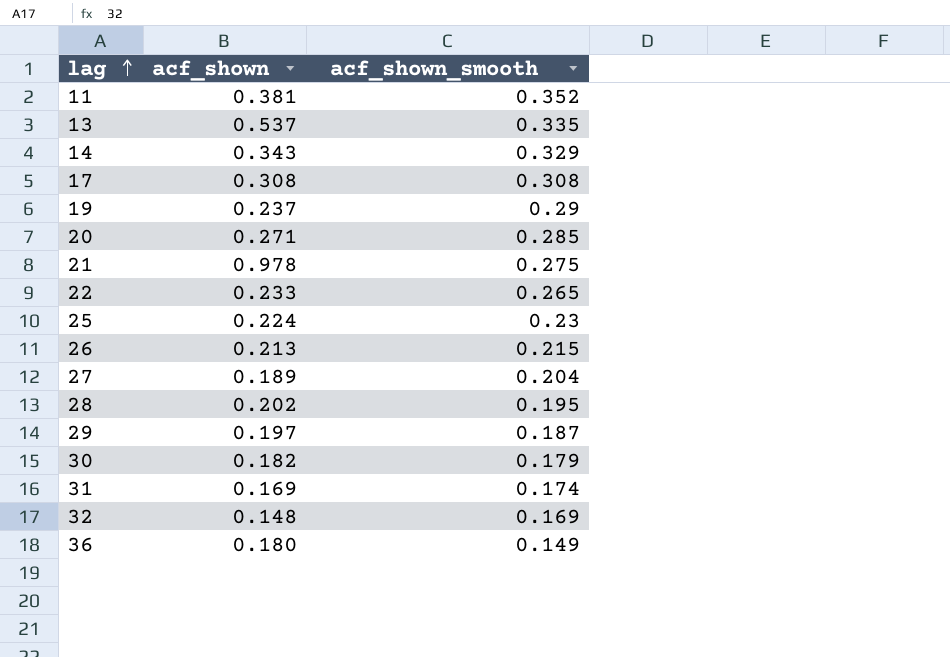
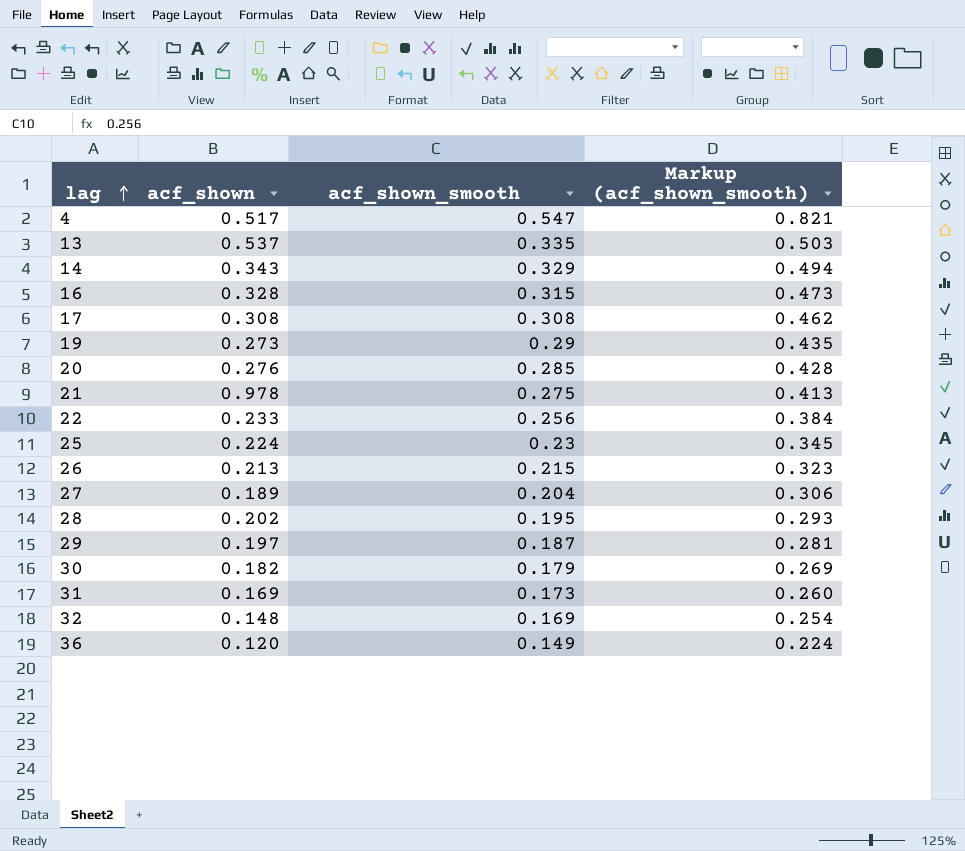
column Markup (acf_shown_smooth) | formula: none -> [acf_shown_smooth] * 1.5
row 11: 0.381 | 0.352 -> none
row 4: none -> 0.517 | 0.547 | 0.821
row 16: none -> 0.328 | 0.315 | 0.473
19 | acf_shown: 0.237 -> 0.273
20 | acf_shown: 0.271 -> 0.276
22 | acf_shown_smooth: 0.265 -> 0.256
31 | acf_shown_smooth: 0.174 -> 0.173
36 | acf_shown: 0.180 -> 0.120

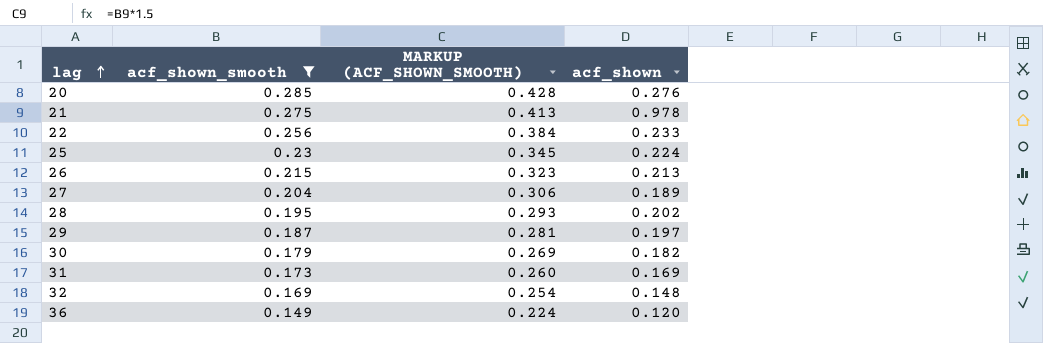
filter: none -> acf_shown_smooth <= 0.285
column name: Markup (acf_shown_smooth) -> MARKUP (ACF_SHOWN_SMOOTH)
column acf_shown | position: 2 -> 4

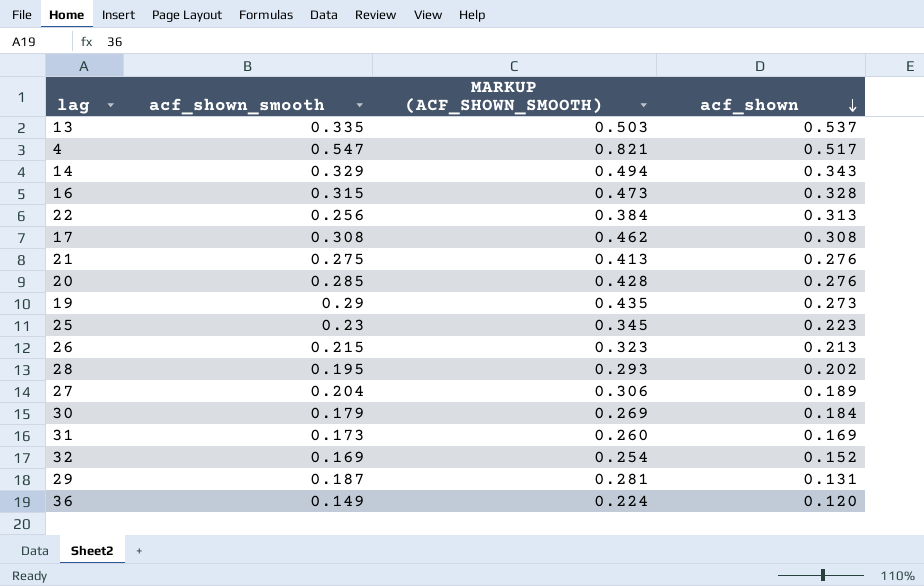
filter: acf_shown_smooth <= 0.285 -> none
row order: lag ascending -> acf_shown descending
22 | acf_shown: 0.233 -> 0.313
21 | acf_shown: 0.978 -> 0.276
25 | acf_shown: 0.224 -> 0.223
30 | acf_shown: 0.182 -> 0.184
32 | acf_shown: 0.148 -> 0.152
29 | acf_shown: 0.197 -> 0.131

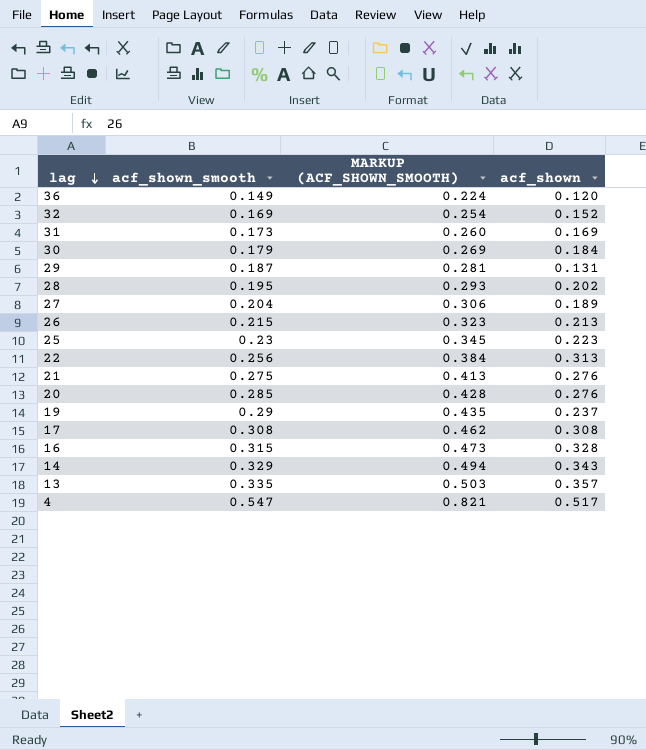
row order: acf_shown descending -> lag descending
19 | acf_shown: 0.273 -> 0.237
13 | acf_shown: 0.537 -> 0.357

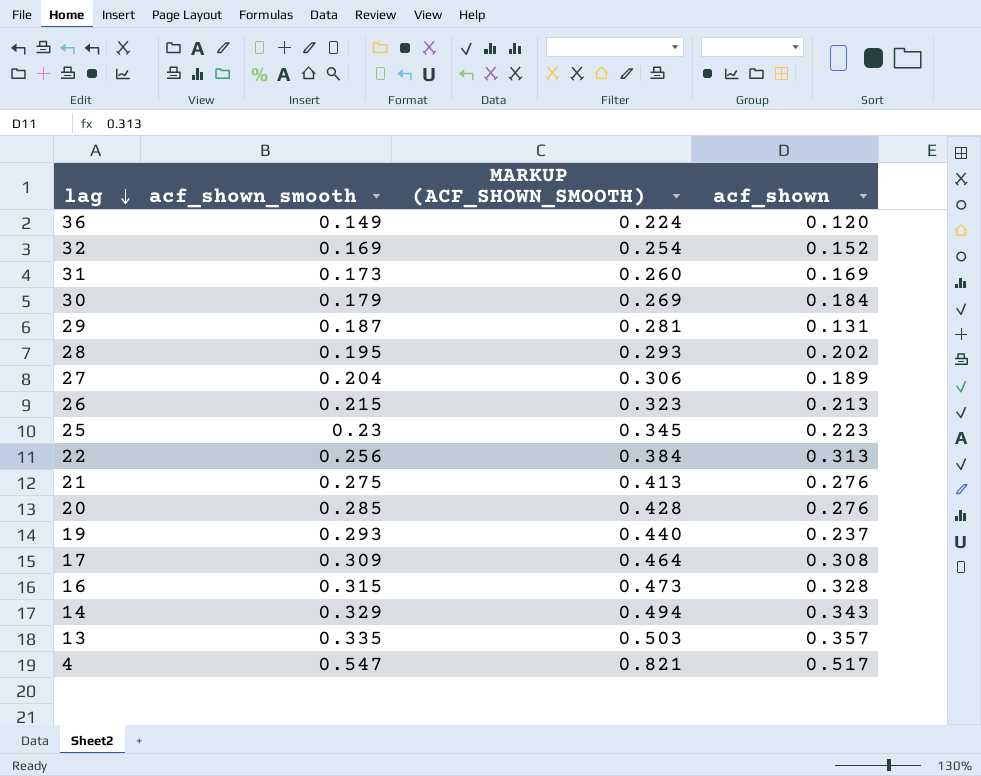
19 | acf_shown_smooth: 0.29 -> 0.293
19 | MARKUP (ACF_SHOWN_SMOOTH): 0.435 -> 0.440
17 | acf_shown_smooth: 0.308 -> 0.309
17 | MARKUP (ACF_SHOWN_SMOOTH): 0.462 -> 0.464

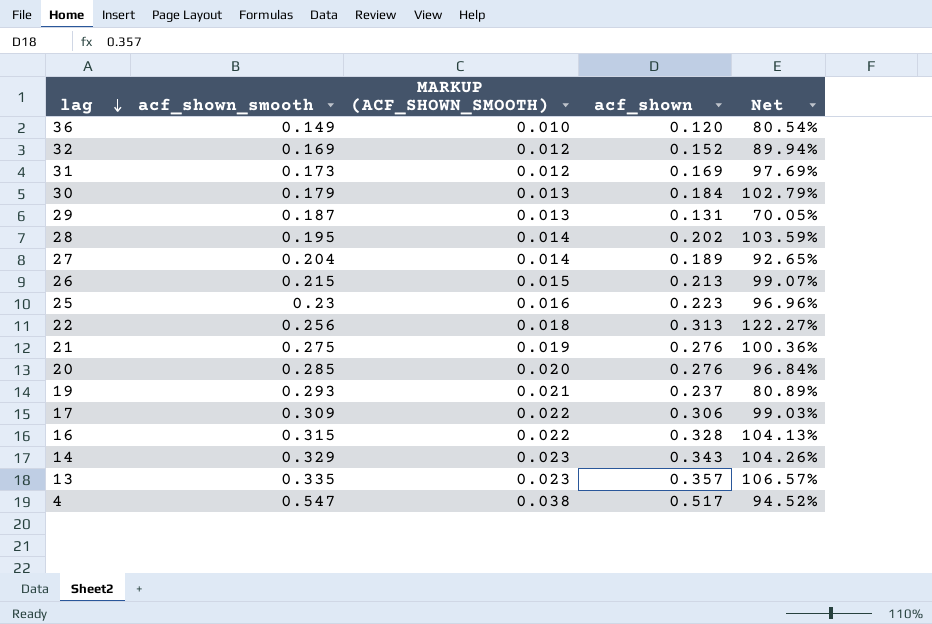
column MARKUP (ACF_SHOWN_SMOOTH) | formula: [acf_shown_smooth] * 1.5 -> [acf_shown_smooth] * 0.07
column Net | formula: none -> [acf_shown] / [acf_shown_smooth]
17 | acf_shown: 0.308 -> 0.306

